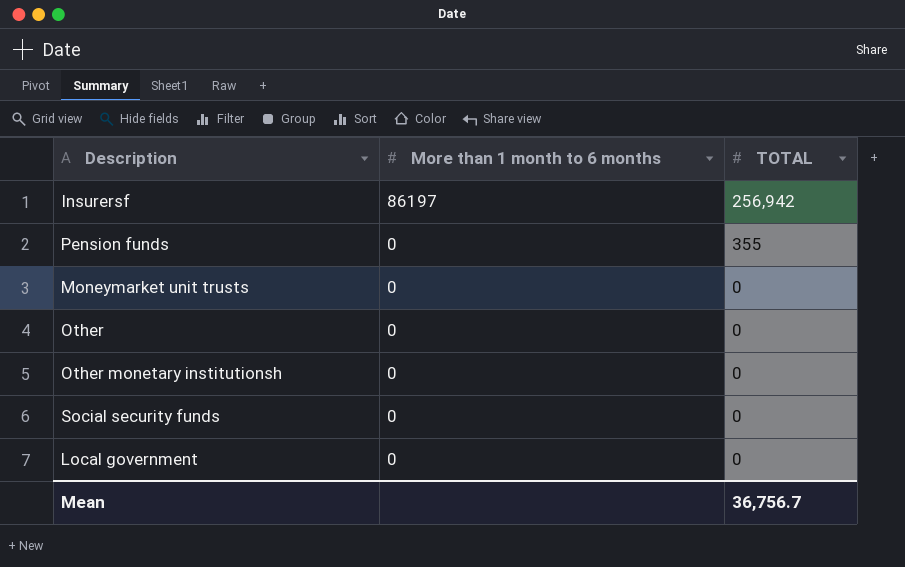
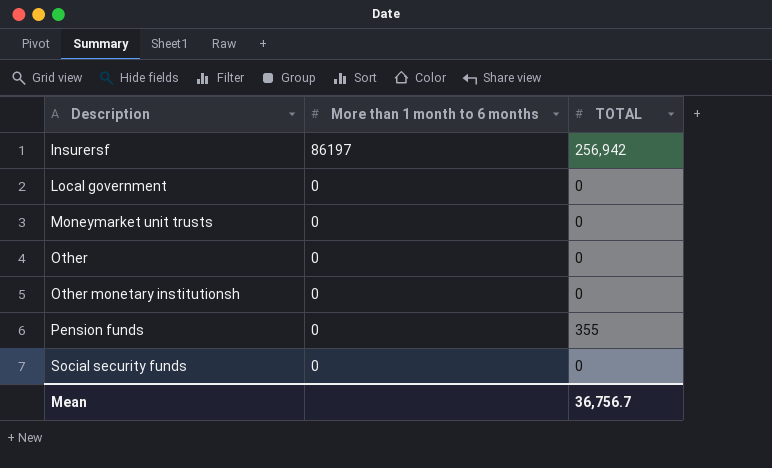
row order: More than 1 month to 6 months descending -> Description ascending

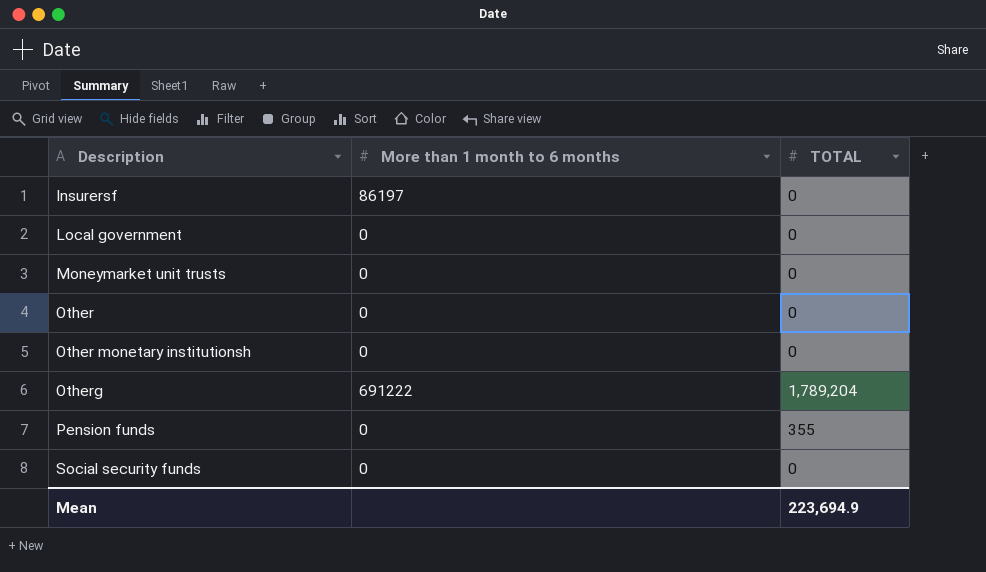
Insurersf | TOTAL: 256,942 -> 0
row Otherg: none -> 691222 | 1,789,204
Mean | TOTAL: 36,756.7 -> 223,694.9

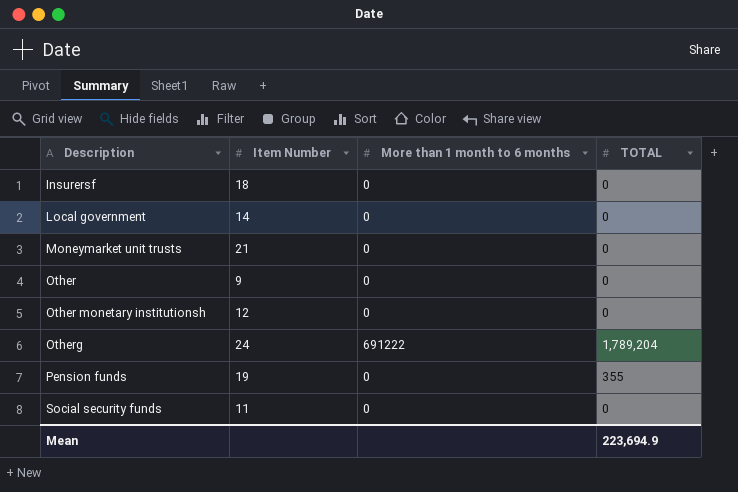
column Item Number | position: none -> 2
Insurersf | More than 1 month to 6 months: 86197 -> 0

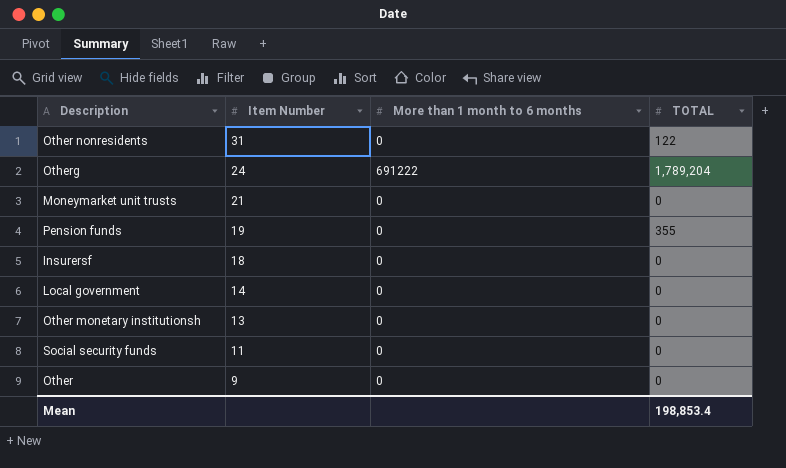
row order: Description ascending -> Item Number descending
row Other nonresidents: none -> 31 | 0 | 122
Other monetary institutionsh | Item Number: 12 -> 13
Mean | TOTAL: 223,694.9 -> 198,853.4

